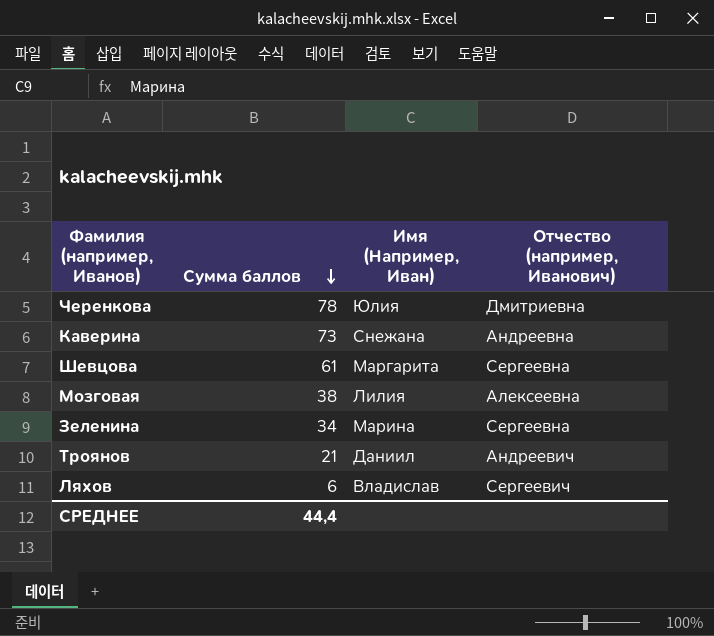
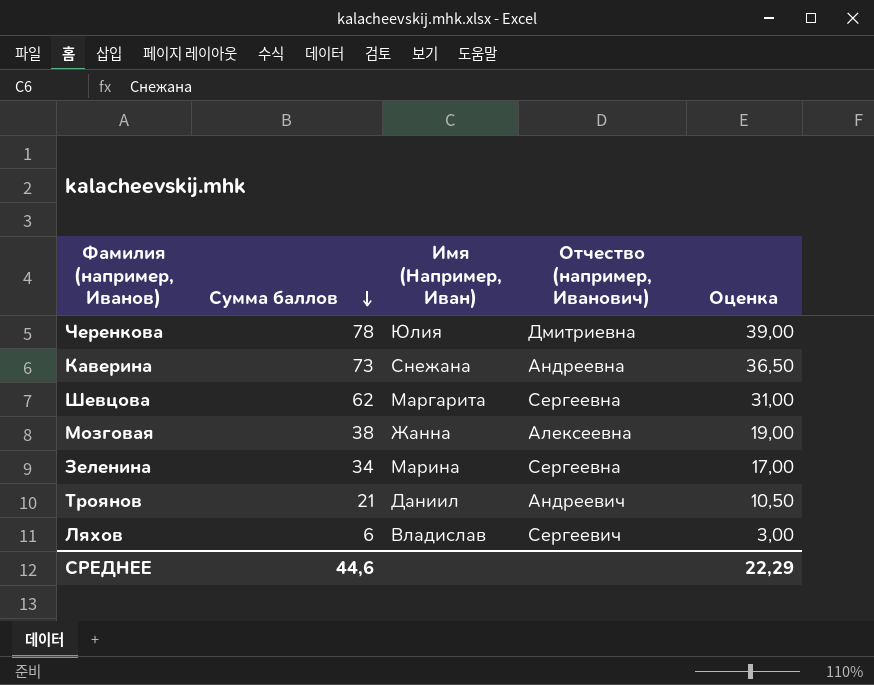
column Оценка | formula: none -> [Сумма баллов] * 0,5
Шевцова | Сумма баллов: 61 -> 62
Мозговая | Имя (Например, Иван): Лилия -> Жанна
СРЕДНЕЕ | Сумма баллов: 44,4 -> 44,6

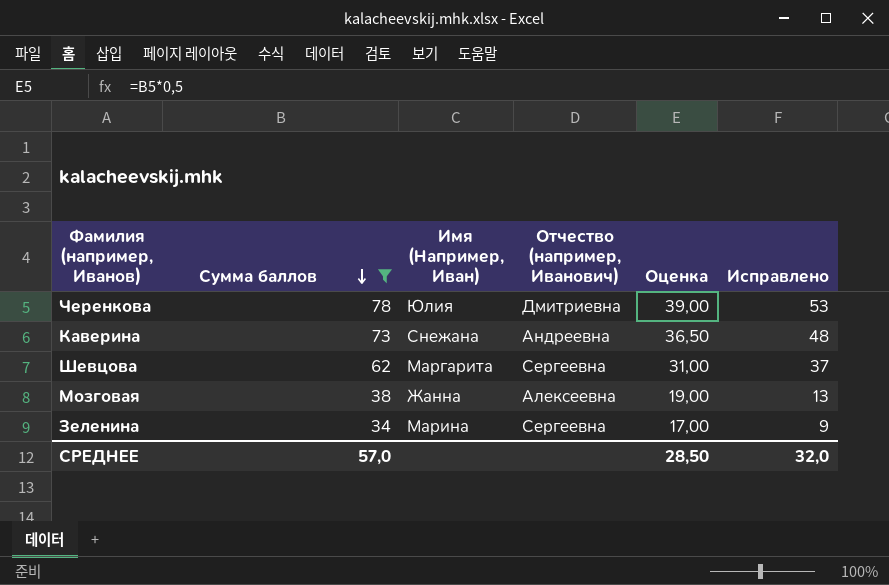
filter: none -> Сумма баллов >= 34
column Исправлено | formula: none -> [Сумма баллов] - 25
СРЕДНЕЕ | Сумма баллов: 44,6 -> 57,0
СРЕДНЕЕ | Оценка: 22,29 -> 28,50

